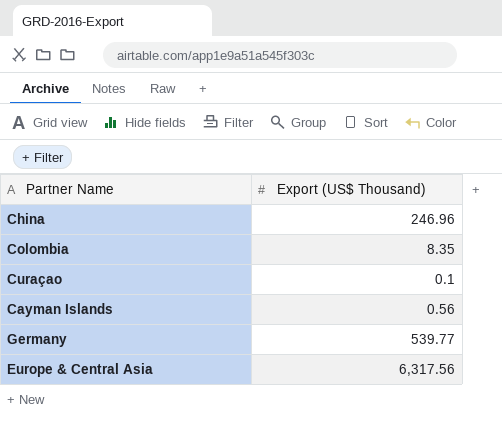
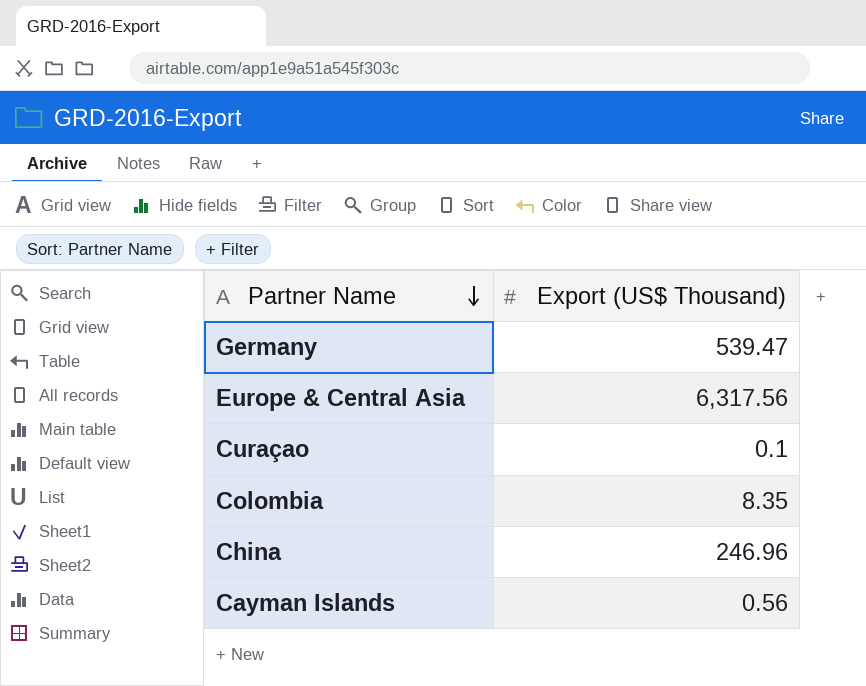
row order: none -> Partner Name descending
Germany | Export (US$ Thousand): 539.77 -> 539.47

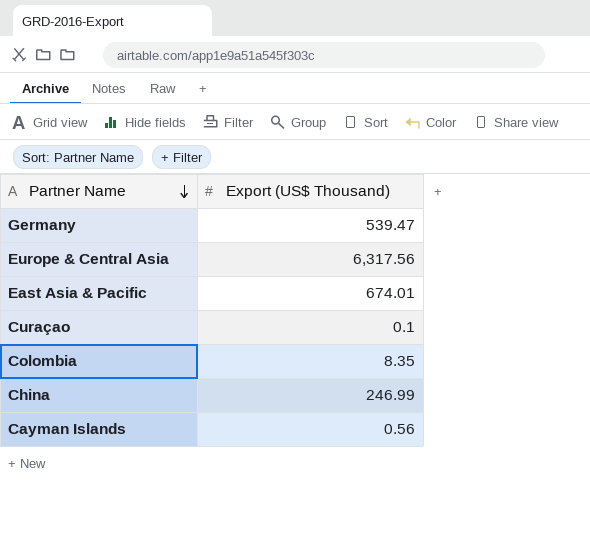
row East Asia & Pacific: none -> 674.01
China | Export (US$ Thousand): 246.96 -> 246.99

